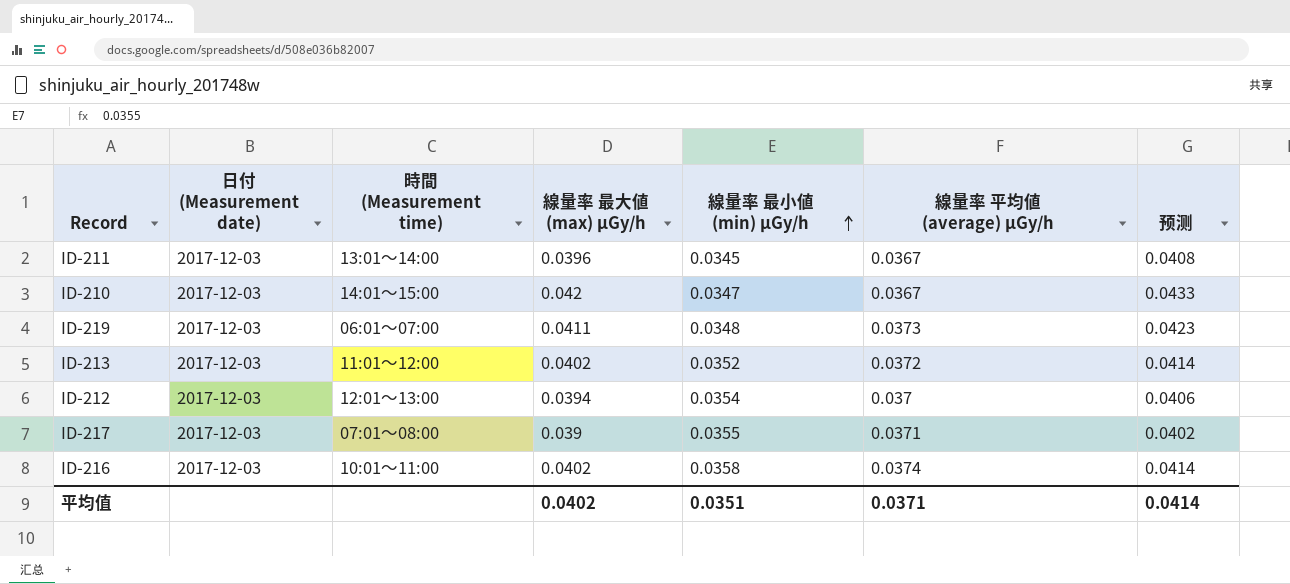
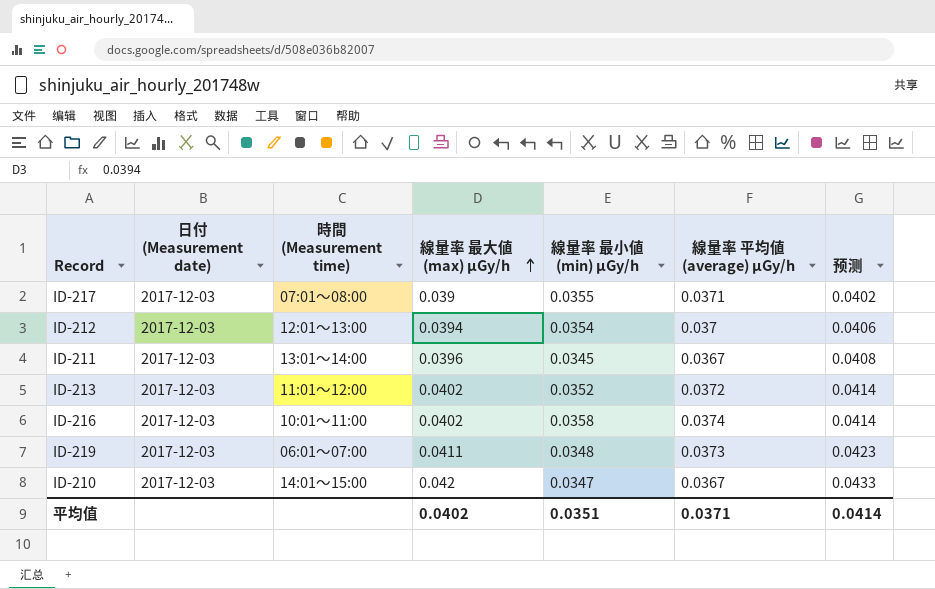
row order: 線量率 最小値 (min) μGy/h ascending -> 線量率 最大値 (max) μGy/h ascending

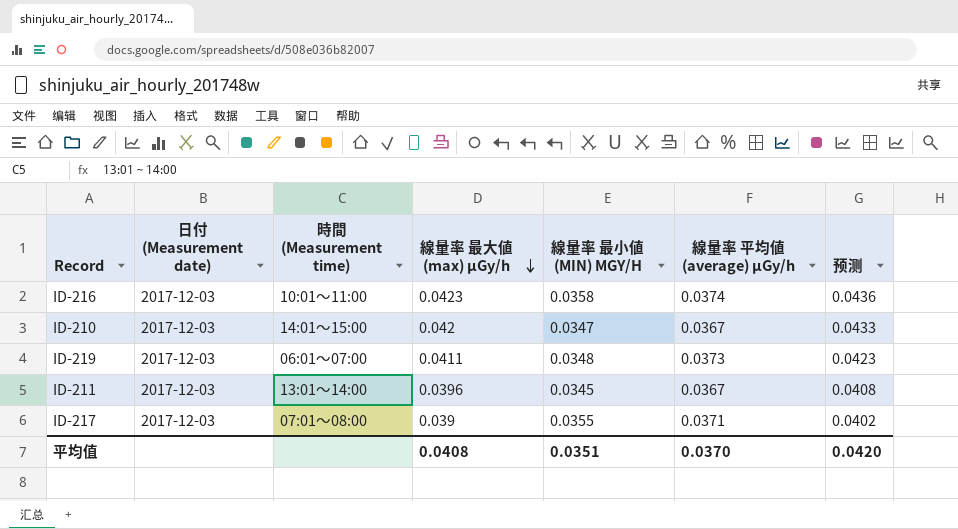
row order: 線量率 最大値 (max) μGy/h ascending -> 線量率 最大値 (max) μGy/h descending
column name: 線量率 最小値 (min) μGy/h -> 線量率 最小値 (MIN) ΜGY/H
row ID-212: 2017-12-03 | 12:01～13:00 | 0.0394 | 0.0354 | 0.037 | 0.0406 -> none
row ID-213: 2017-12-03 | 11:01～12:00 | 0.0402 | 0.0352 | 0.0372 | 0.0414 -> none
ID-216 | 線量率 最大値 (max) μGy/h: 0.0402 -> 0.0423
ID-216 | 预测: 0.0414 -> 0.0436
平均值 | 線量率 最大値 (max) μGy/h: 0.0402 -> 0.0408
平均值 | 線量率 平均値 (average) μGy/h: 0.0371 -> 0.0370
平均值 | 预测: 0.0414 -> 0.0420

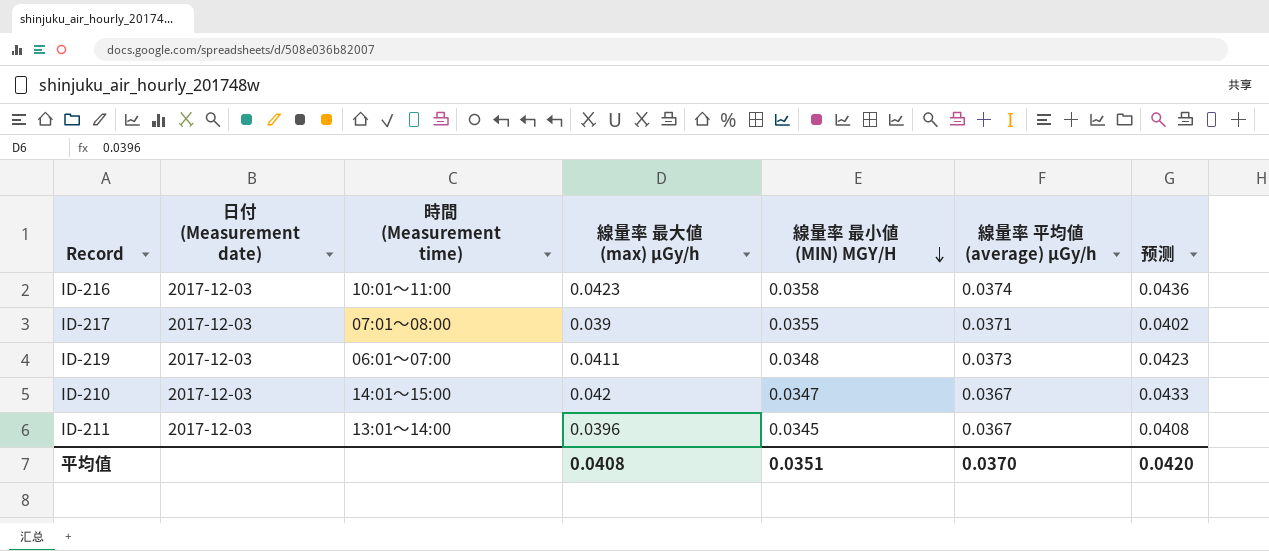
row order: 線量率 最大値 (max) μGy/h descending -> 線量率 最小値 (MIN) ΜGY/H descending

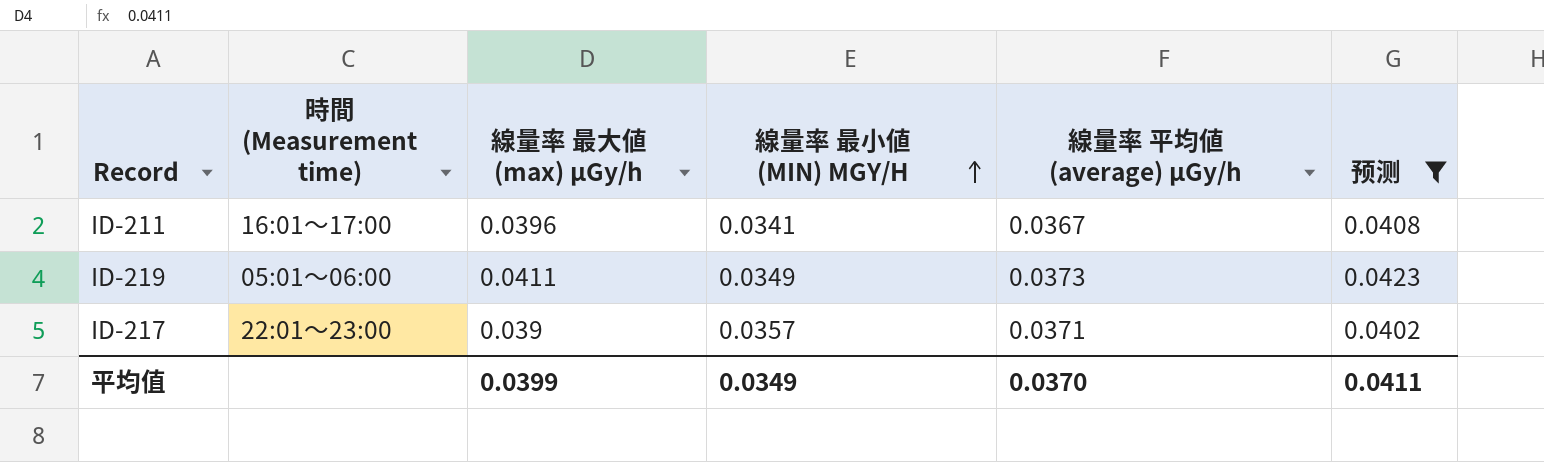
filter: none -> 预测 <= 0.0423
row order: 線量率 最小値 (MIN) ΜGY/H descending -> 線量率 最小値 (MIN) ΜGY/H ascending
column 日付 (Measurement date) | position: 2 -> none
ID-211 | 時間 (Measurement time): 13:01～14:00 -> 16:01～17:00
ID-211 | 線量率 最小値 (MIN) ΜGY/H: 0.0345 -> 0.0341
ID-219 | 時間 (Measurement time): 06:01～07:00 -> 05:01～06:00
ID-219 | 線量率 最小値 (MIN) ΜGY/H: 0.0348 -> 0.0349
ID-217 | 時間 (Measurement time): 07:01～08:00 -> 22:01～23:00
ID-217 | 線量率 最小値 (MIN) ΜGY/H: 0.0355 -> 0.0357
平均值 | 線量率 最大値 (max) μGy/h: 0.0408 -> 0.0399
平均值 | 線量率 最小値 (MIN) ΜGY/H: 0.0351 -> 0.0349
平均值 | 预测: 0.0420 -> 0.0411

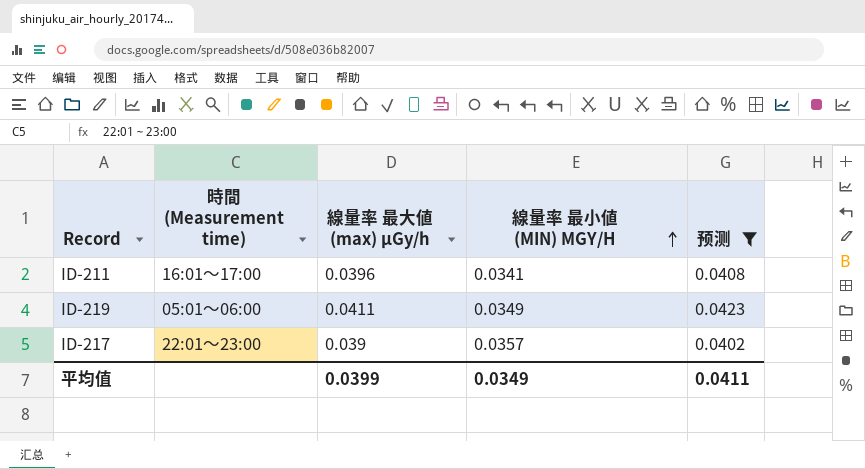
column 線量率 平均値 (average) μGy/h | position: 5 -> none

